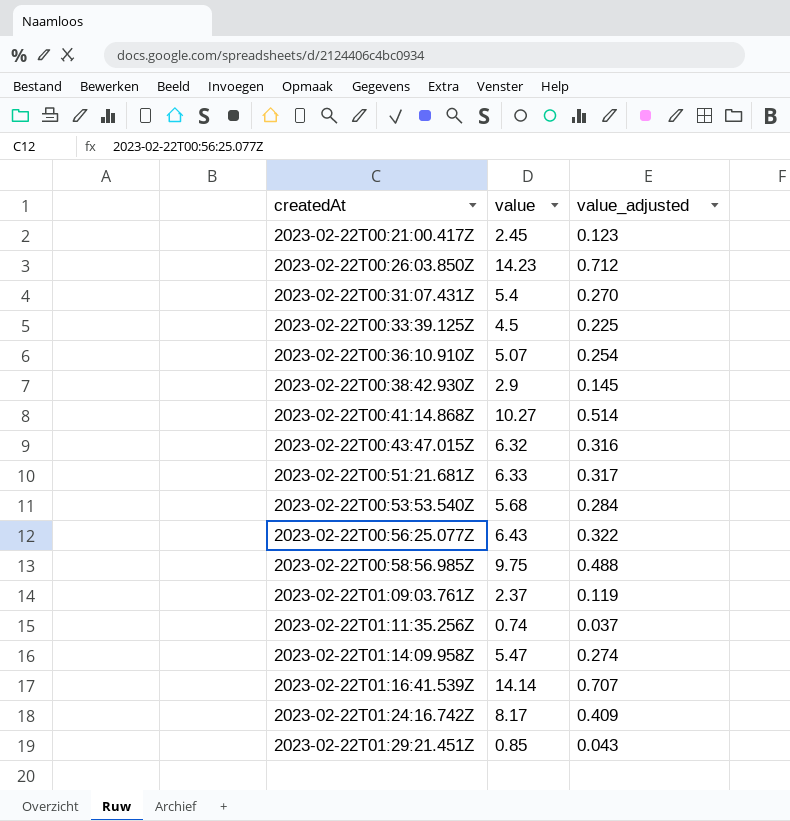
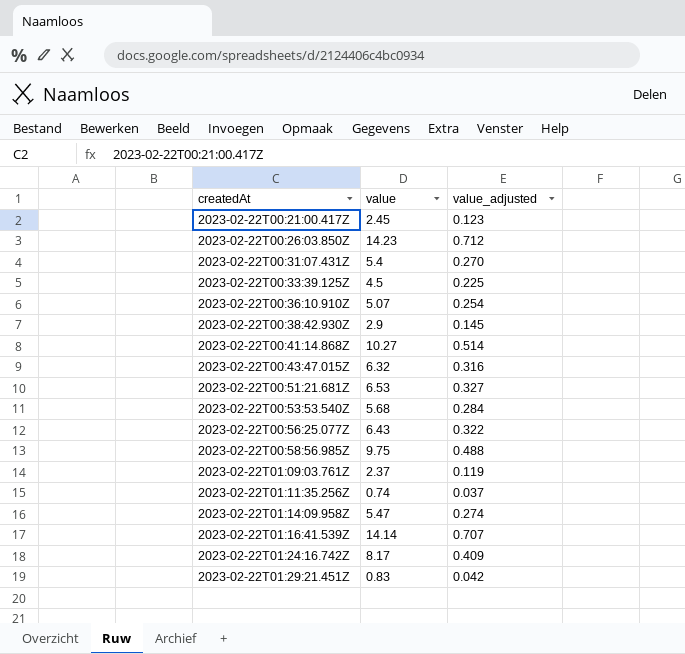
2023-02-22T00:51:21.681Z | value: 6.33 -> 6.53
2023-02-22T00:51:21.681Z | value_adjusted: 0.317 -> 0.327
2023-02-22T01:29:21.451Z | value: 0.85 -> 0.83
2023-02-22T01:29:21.451Z | value_adjusted: 0.043 -> 0.042

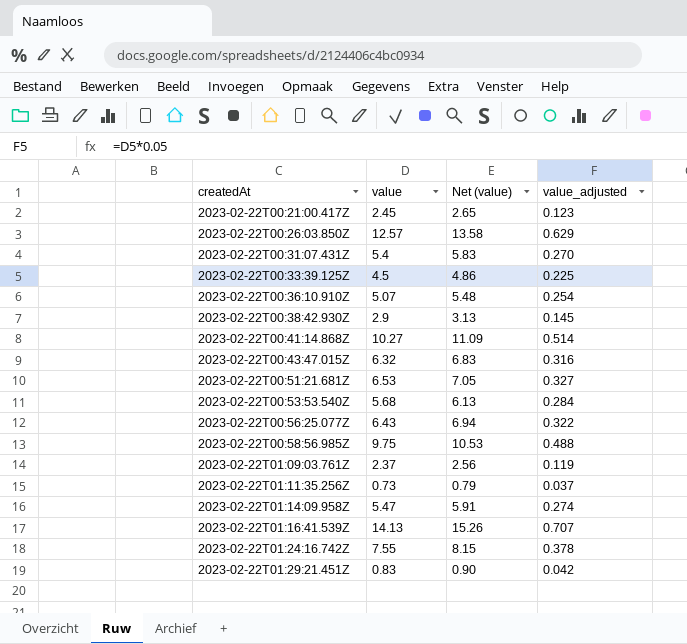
column Net (value) | formula: none -> [value] * 1.08
2023-02-22T00:26:03.850Z | value: 14.23 -> 12.57
2023-02-22T00:26:03.850Z | value_adjusted: 0.712 -> 0.629
2023-02-22T01:11:35.256Z | value: 0.74 -> 0.73
2023-02-22T01:16:41.539Z | value: 14.14 -> 14.13
2023-02-22T01:24:16.742Z | value: 8.17 -> 7.55
2023-02-22T01:24:16.742Z | value_adjusted: 0.409 -> 0.378

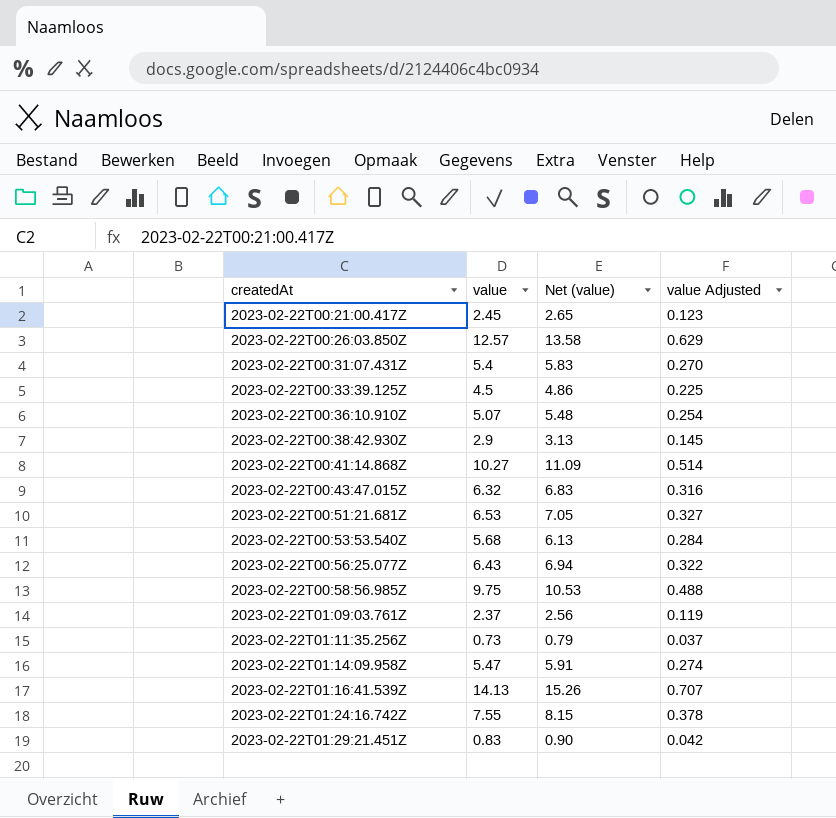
column name: value_adjusted -> value Adjusted

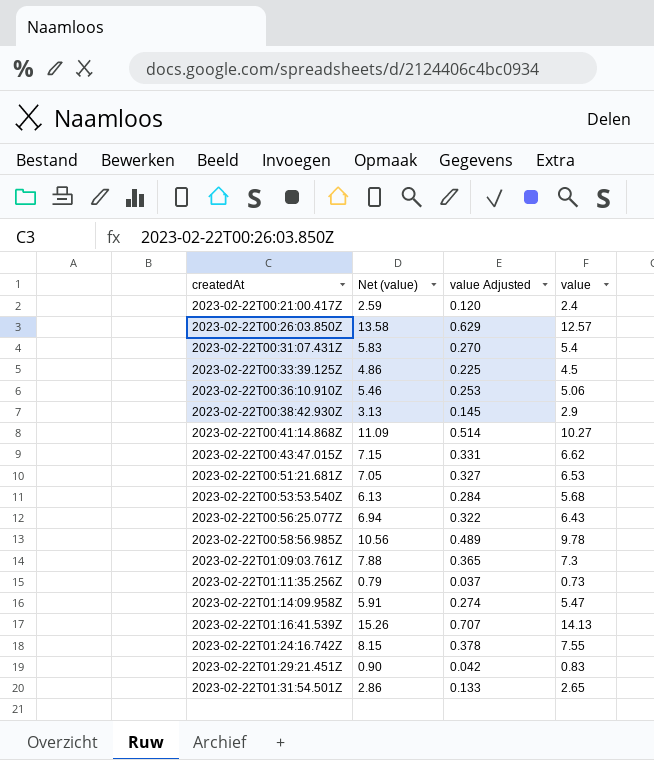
column value | position: 2 -> 4
2023-02-22T00:21:00.417Z | Net (value): 2.65 -> 2.59
2023-02-22T00:21:00.417Z | value Adjusted: 0.123 -> 0.120
2023-02-22T00:21:00.417Z | value: 2.45 -> 2.4
2023-02-22T00:36:10.910Z | Net (value): 5.48 -> 5.46
2023-02-22T00:36:10.910Z | value Adjusted: 0.254 -> 0.253
2023-02-22T00:36:10.910Z | value: 5.07 -> 5.06
2023-02-22T00:43:47.015Z | Net (value): 6.83 -> 7.15
2023-02-22T00:43:47.015Z | value Adjusted: 0.316 -> 0.331
2023-02-22T00:43:47.015Z | value: 6.32 -> 6.62
2023-02-22T00:58:56.985Z | Net (value): 10.53 -> 10.56
2023-02-22T00:58:56.985Z | value Adjusted: 0.488 -> 0.489
2023-02-22T00:58:56.985Z | value: 9.75 -> 9.78
2023-02-22T01:09:03.761Z | Net (value): 2.56 -> 7.88
2023-02-22T01:09:03.761Z | value Adjusted: 0.119 -> 0.365
2023-02-22T01:09:03.761Z | value: 2.37 -> 7.3
row 2023-02-22T01:31:54.501Z: none -> 2.86 | 0.133 | 2.65

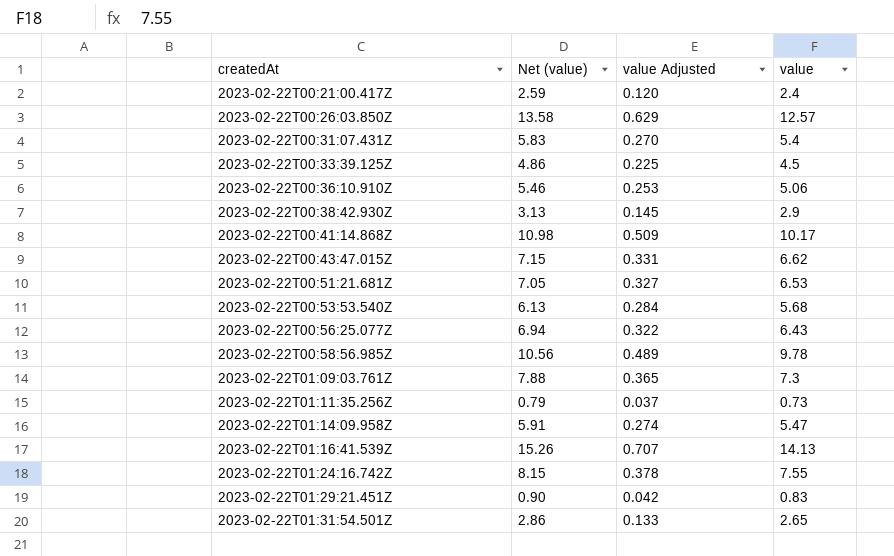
2023-02-22T00:41:14.868Z | Net (value): 11.09 -> 10.98
2023-02-22T00:41:14.868Z | value Adjusted: 0.514 -> 0.509
2023-02-22T00:41:14.868Z | value: 10.27 -> 10.17

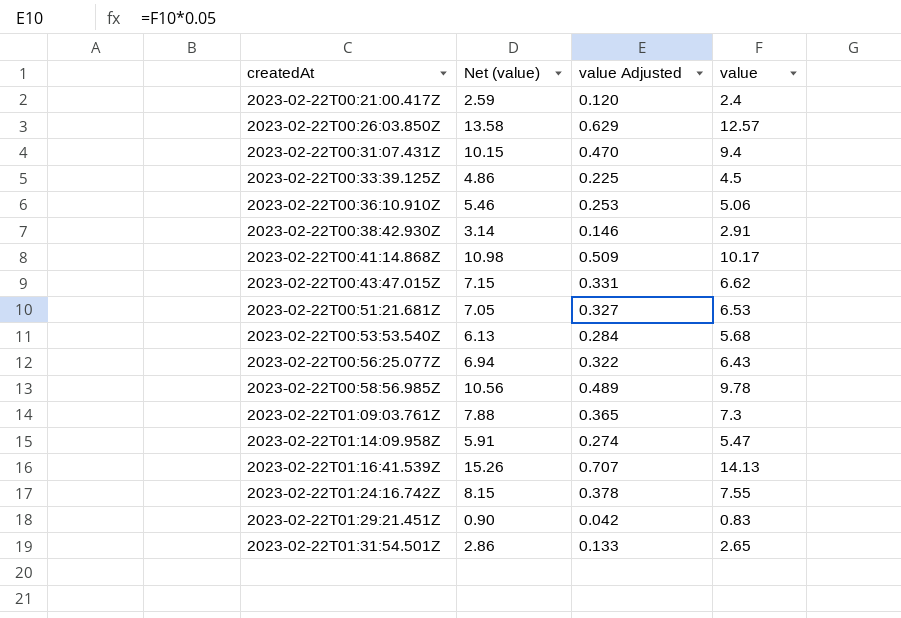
row 2023-02-22T01:11:35.256Z: 0.79 | 0.037 | 0.73 -> none
2023-02-22T00:31:07.431Z | Net (value): 5.83 -> 10.15
2023-02-22T00:31:07.431Z | value Adjusted: 0.270 -> 0.470
2023-02-22T00:31:07.431Z | value: 5.4 -> 9.4
2023-02-22T00:38:42.930Z | Net (value): 3.13 -> 3.14
2023-02-22T00:38:42.930Z | value Adjusted: 0.145 -> 0.146
2023-02-22T00:38:42.930Z | value: 2.9 -> 2.91

